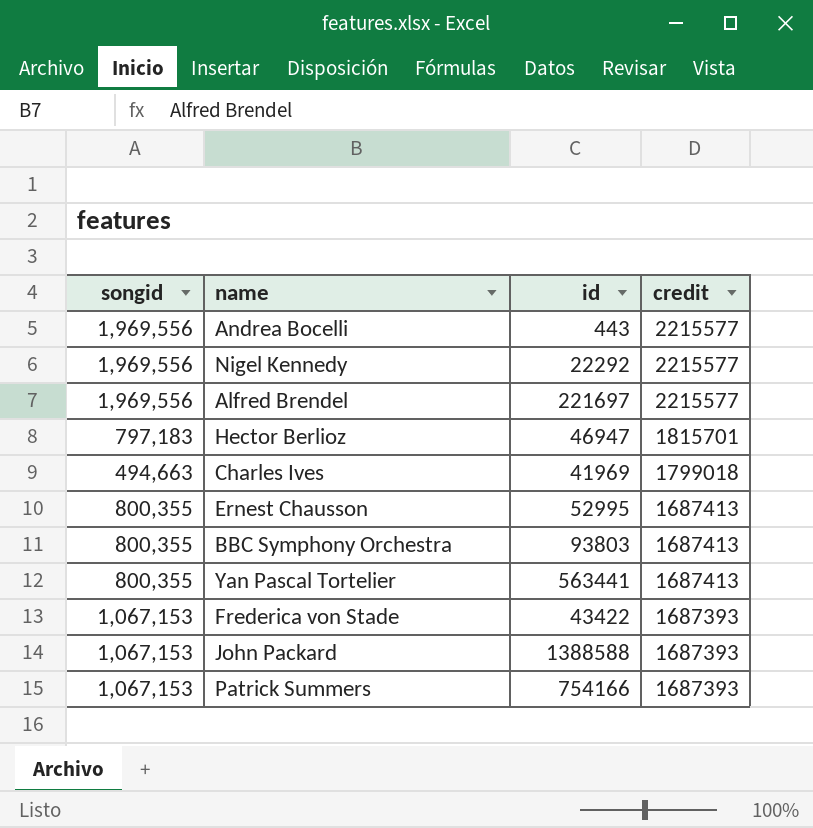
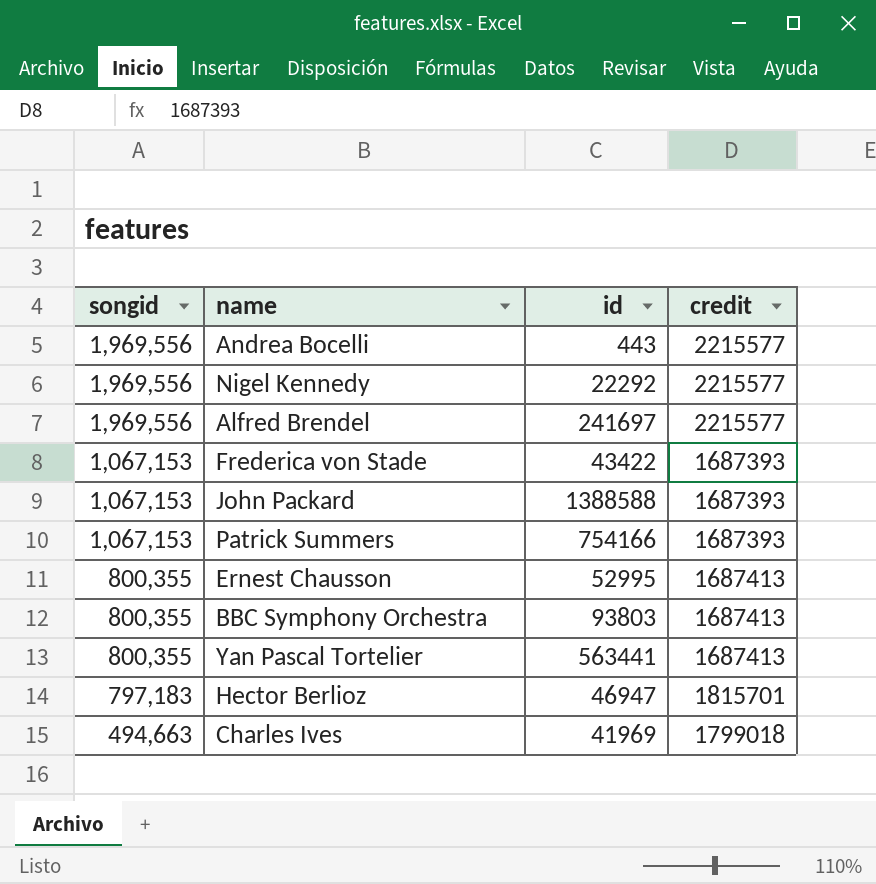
row order: credit descending -> songid descending
Alfred Brendel | id: 221697 -> 241697

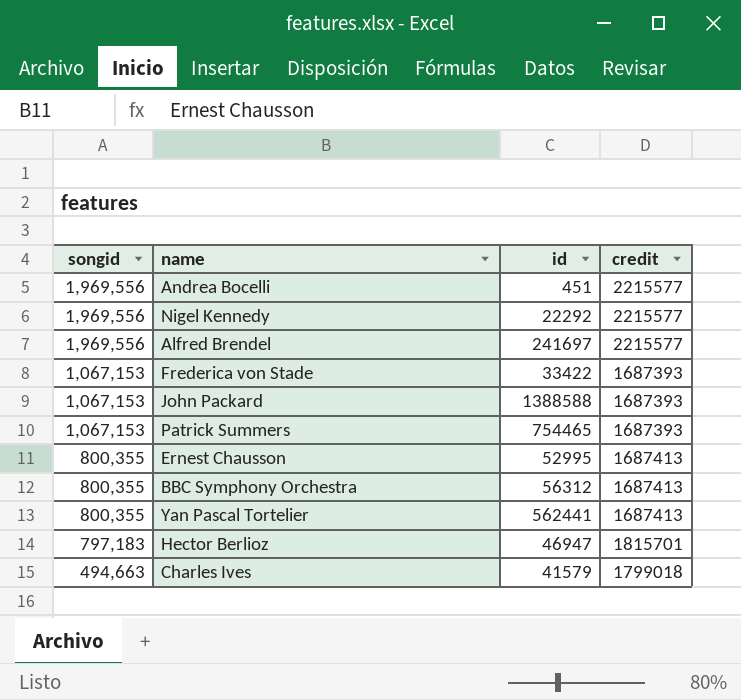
Andrea Bocelli | id: 443 -> 451
Frederica von Stade | id: 43422 -> 33422
Patrick Summers | id: 754166 -> 754465
BBC Symphony Orchestra | id: 93803 -> 56312
Yan Pascal Tortelier | id: 563441 -> 562441
Charles Ives | id: 41969 -> 41579

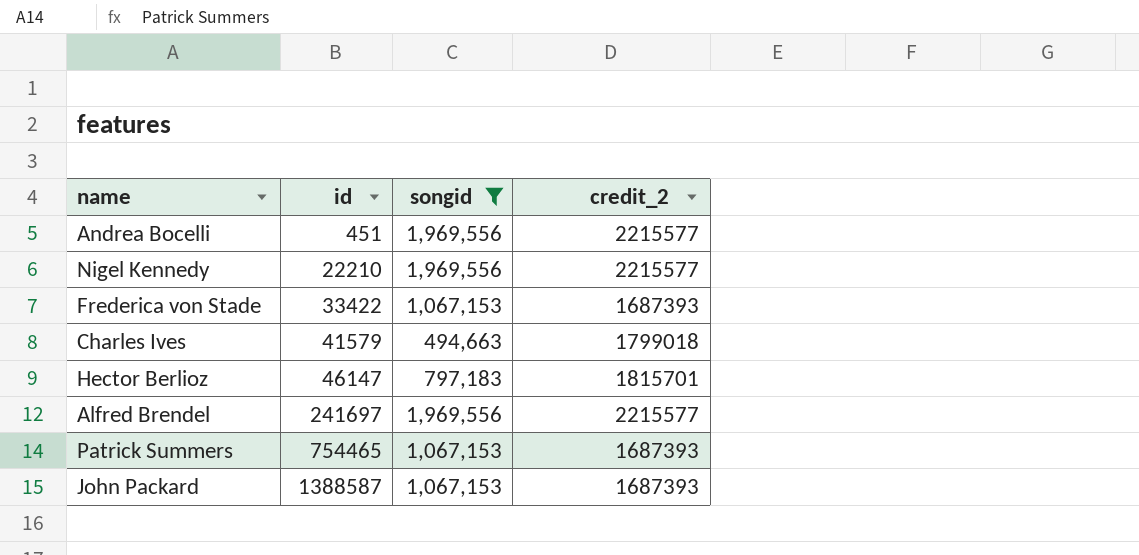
filter: none -> songid != 800,355
row order: songid descending -> id ascending
column songid | position: 1 -> 3
column name: credit -> credit_2
Nigel Kennedy | id: 22292 -> 22210
Hector Berlioz | id: 46947 -> 46147
John Packard | id: 1388588 -> 1388587

